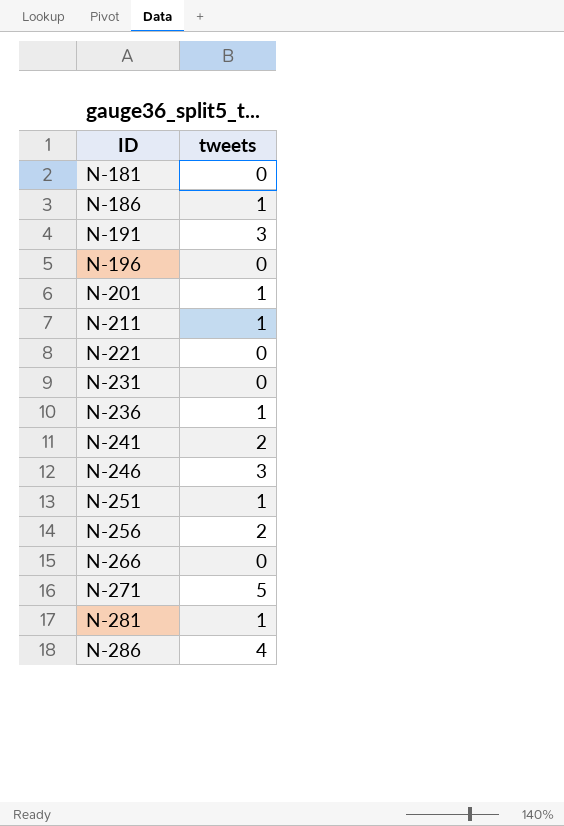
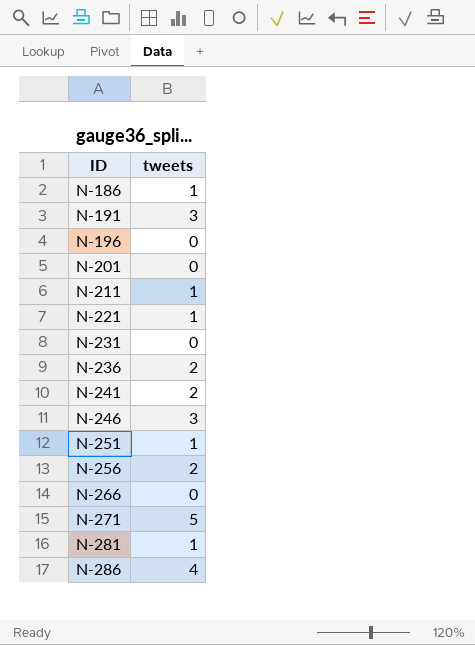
row N-181: 0 -> none
N-201 | tweets: 1 -> 0
N-221 | tweets: 0 -> 1
N-236 | tweets: 1 -> 2

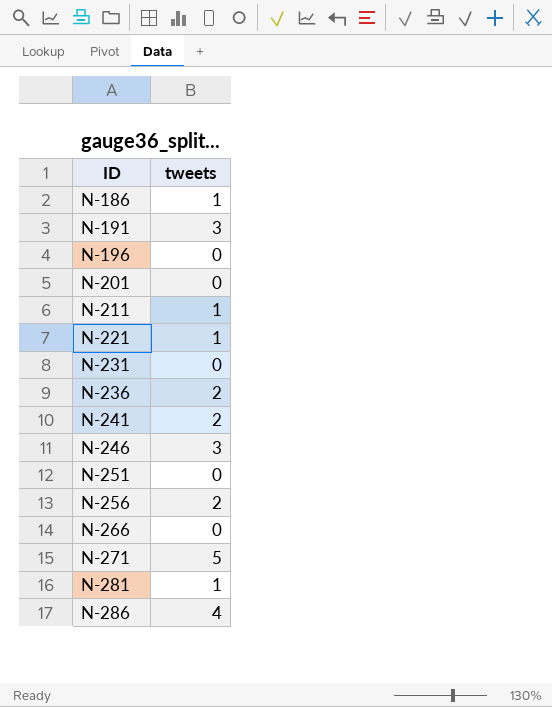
N-251 | tweets: 1 -> 0

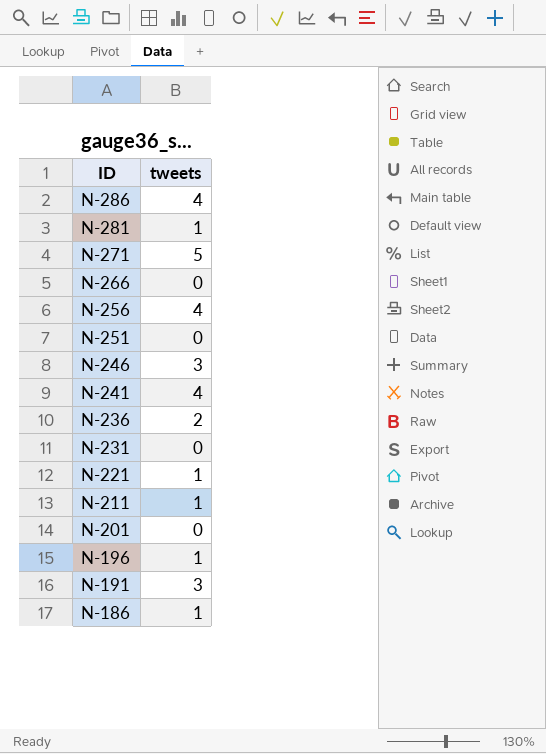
row order: ID ascending -> ID descending
N-256 | tweets: 2 -> 4
N-241 | tweets: 2 -> 4
N-196 | tweets: 0 -> 1

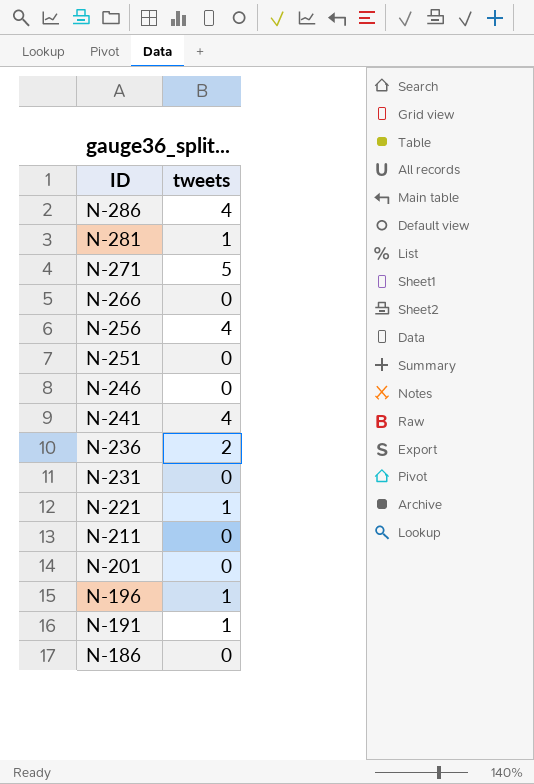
N-246 | tweets: 3 -> 0
N-211 | tweets: 1 -> 0
N-191 | tweets: 3 -> 1
N-186 | tweets: 1 -> 0

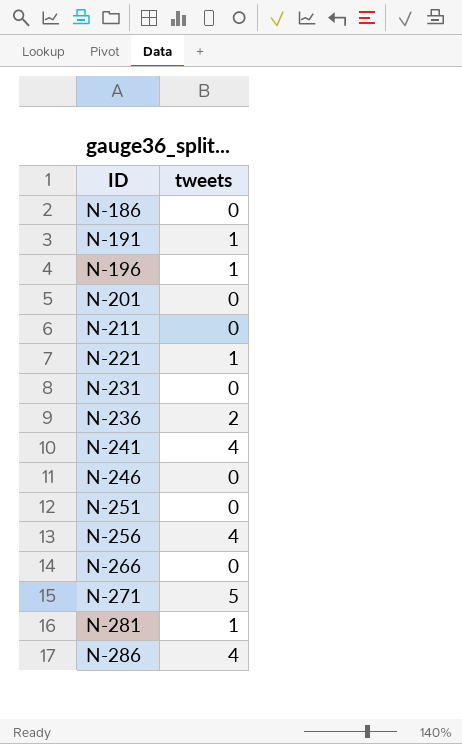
row order: ID descending -> ID ascending

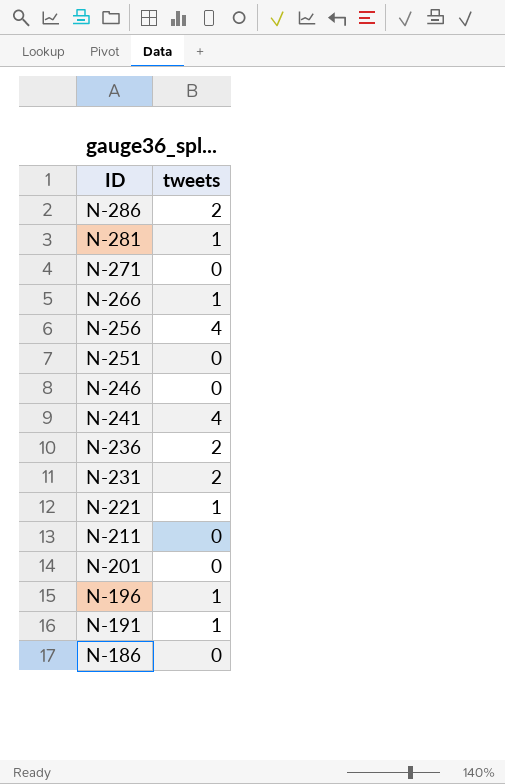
row order: ID ascending -> ID descending
N-286 | tweets: 4 -> 2
N-271 | tweets: 5 -> 0
N-266 | tweets: 0 -> 1
N-231 | tweets: 0 -> 2

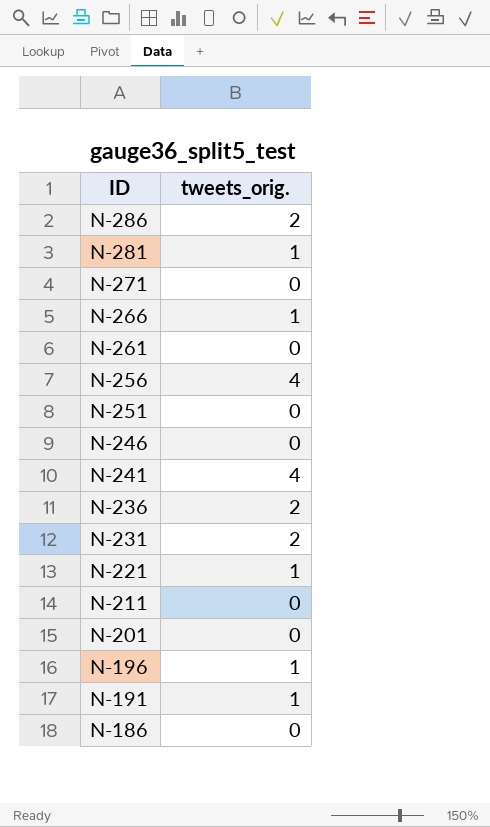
column name: tweets -> tweets_orig.
row N-261: none -> 0

